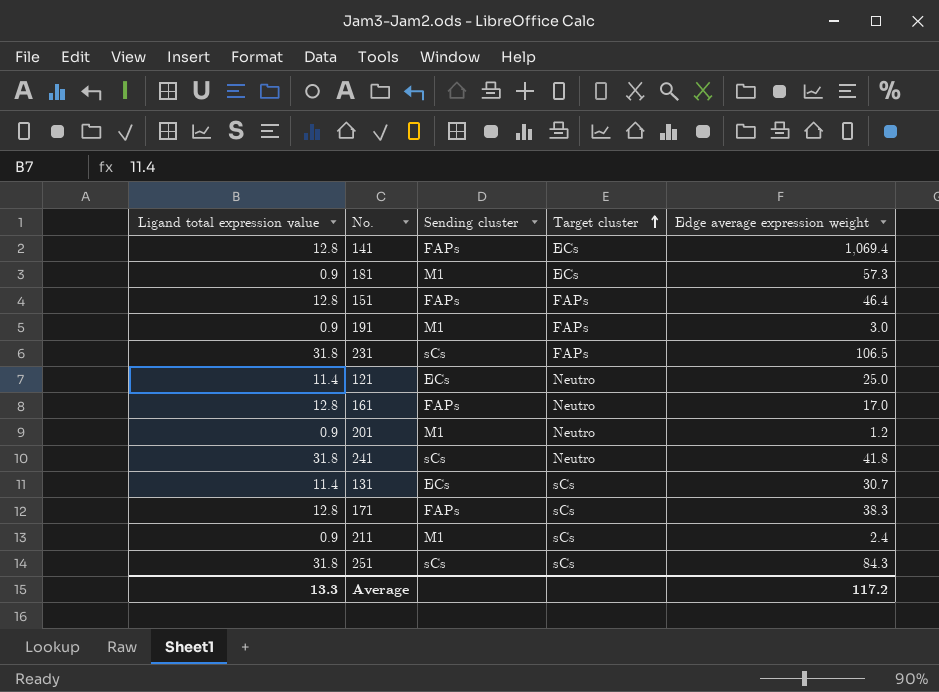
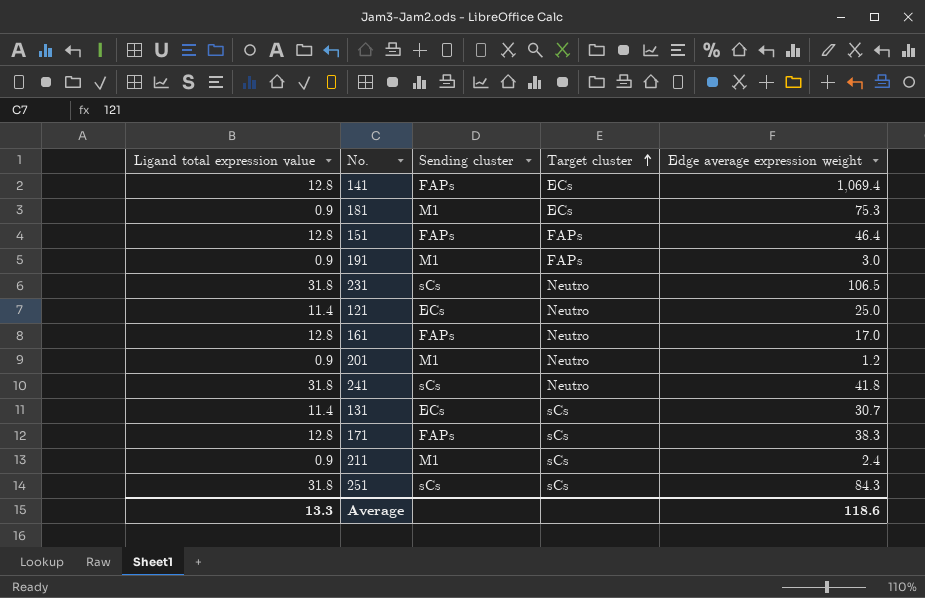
181 | Edge average expression weight: 57.3 -> 75.3
231 | Target cluster: FAPs -> Neutro
Average | Edge average expression weight: 117.2 -> 118.6

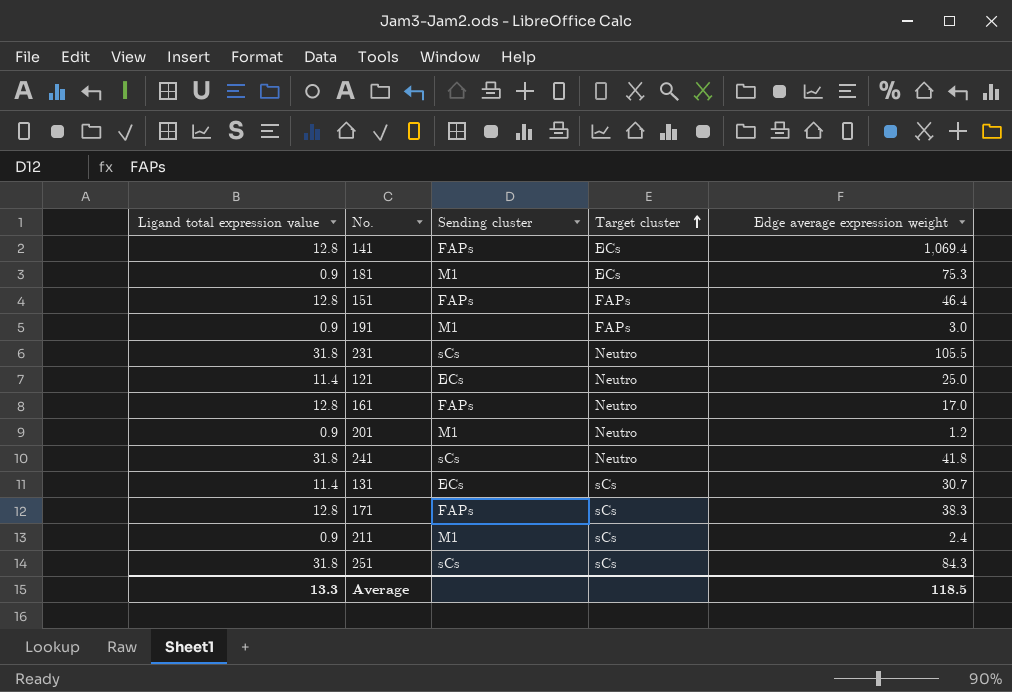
231 | Edge average expression weight: 106.5 -> 105.5
Average | Edge average expression weight: 118.6 -> 118.5

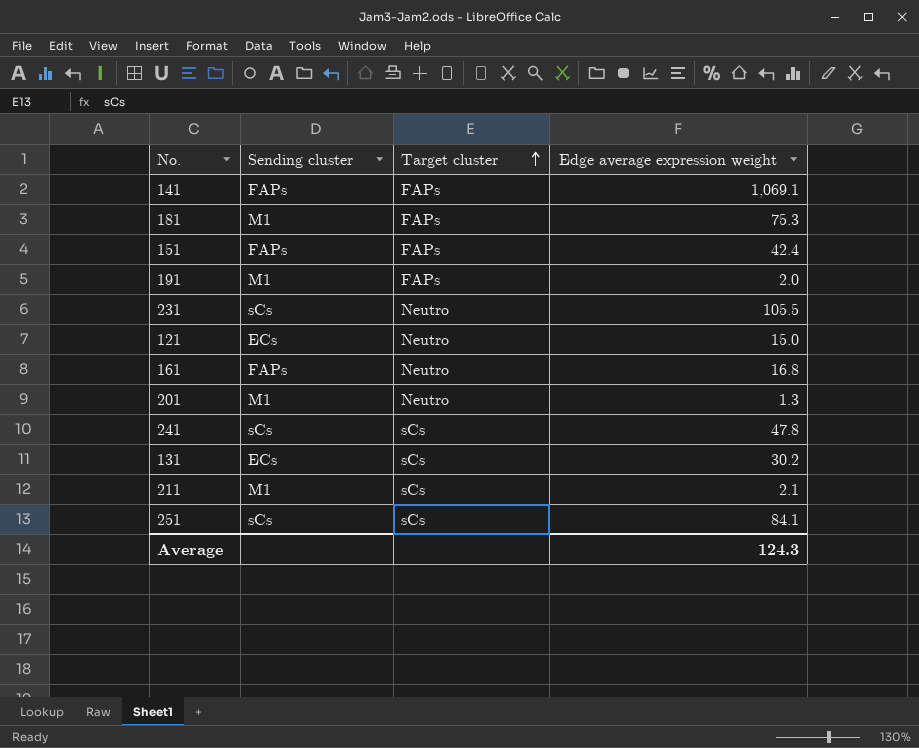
column Ligand total expression value | position: 1 -> none
row 171: 12.8 | FAPs | sCs | 38.3 -> none
141 | Target cluster: ECs -> FAPs
141 | Edge average expression weight: 1,069.4 -> 1,069.1
181 | Target cluster: ECs -> FAPs
151 | Edge average expression weight: 46.4 -> 42.4
191 | Edge average expression weight: 3.0 -> 2.0
121 | Edge average expression weight: 25.0 -> 15.0
161 | Edge average expression weight: 17.0 -> 16.8
201 | Edge average expression weight: 1.2 -> 1.3
241 | Target cluster: Neutro -> sCs
241 | Edge average expression weight: 41.8 -> 47.8
131 | Edge average expression weight: 30.7 -> 30.2
211 | Edge average expression weight: 2.4 -> 2.1
251 | Edge average expression weight: 84.3 -> 84.1
Average | Edge average expression weight: 118.5 -> 124.3

